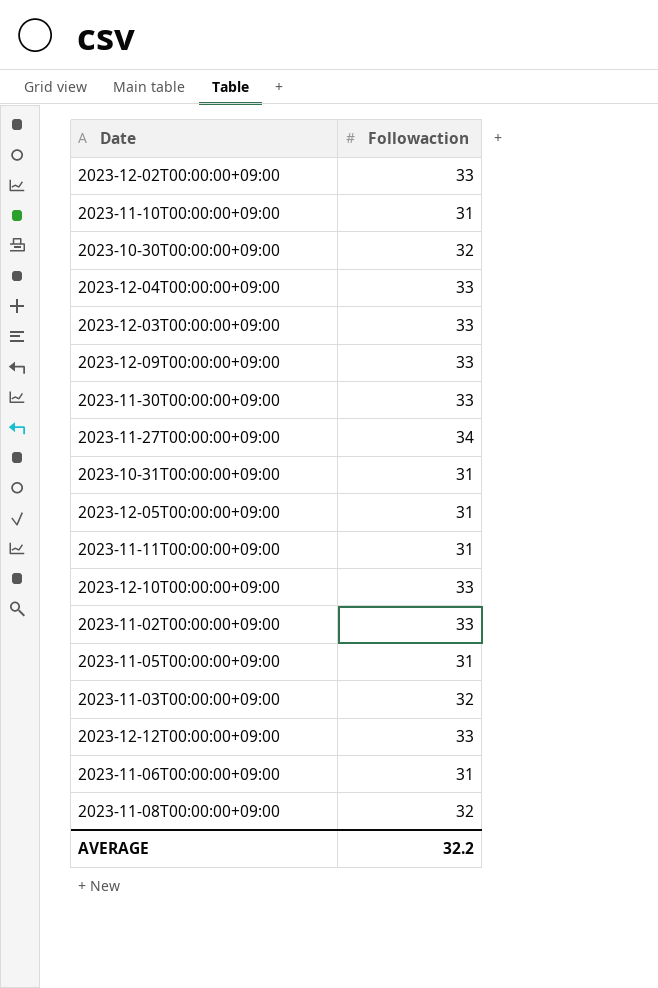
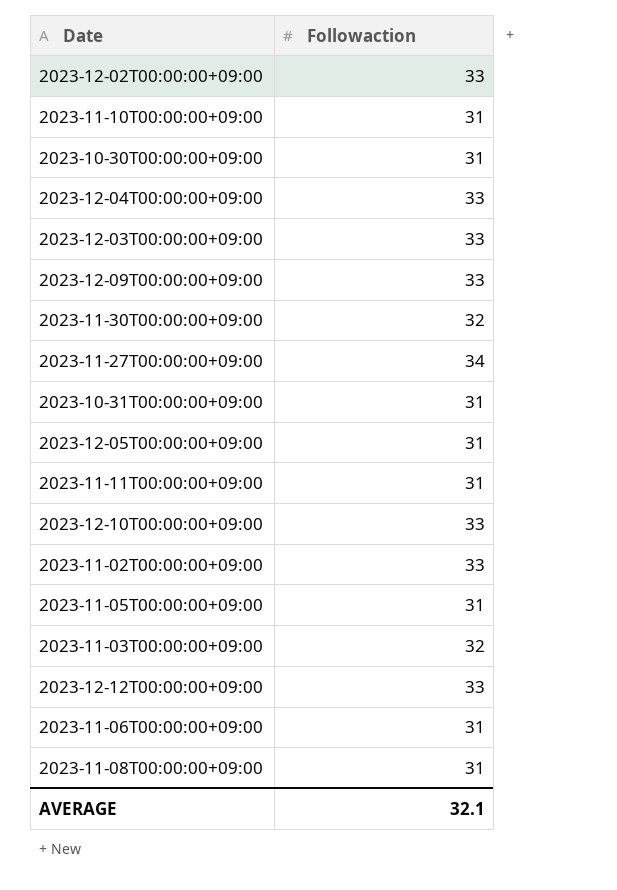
2023-10-30T00:00:00+09:00 | Followaction: 32 -> 31
2023-11-30T00:00:00+09:00 | Followaction: 33 -> 32
2023-11-08T00:00:00+09:00 | Followaction: 32 -> 31
AVERAGE | Followaction: 32.2 -> 32.1

